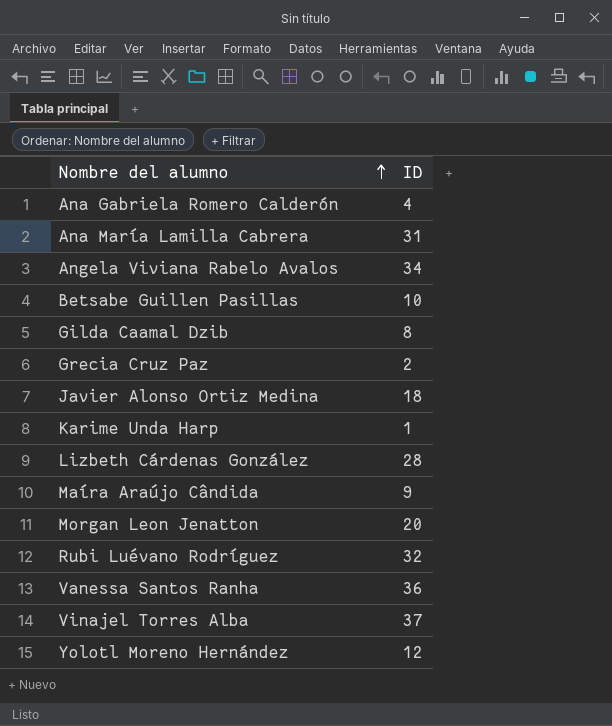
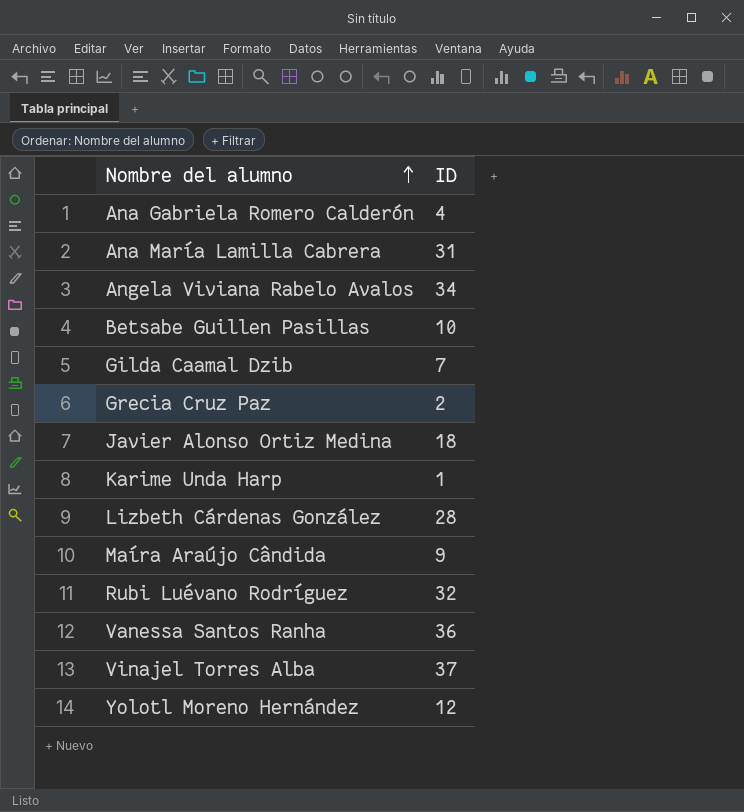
row Morgan Leon Jenatton: 20 -> none
Gilda Caamal Dzib | ID: 8 -> 7

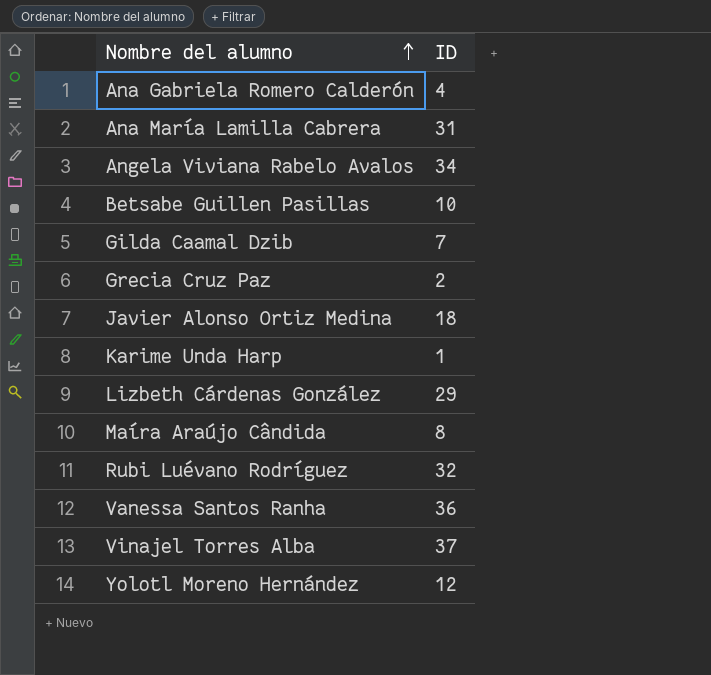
Lizbeth Cárdenas González | ID: 28 -> 29
Maíra Araújo Cândida | ID: 9 -> 8

